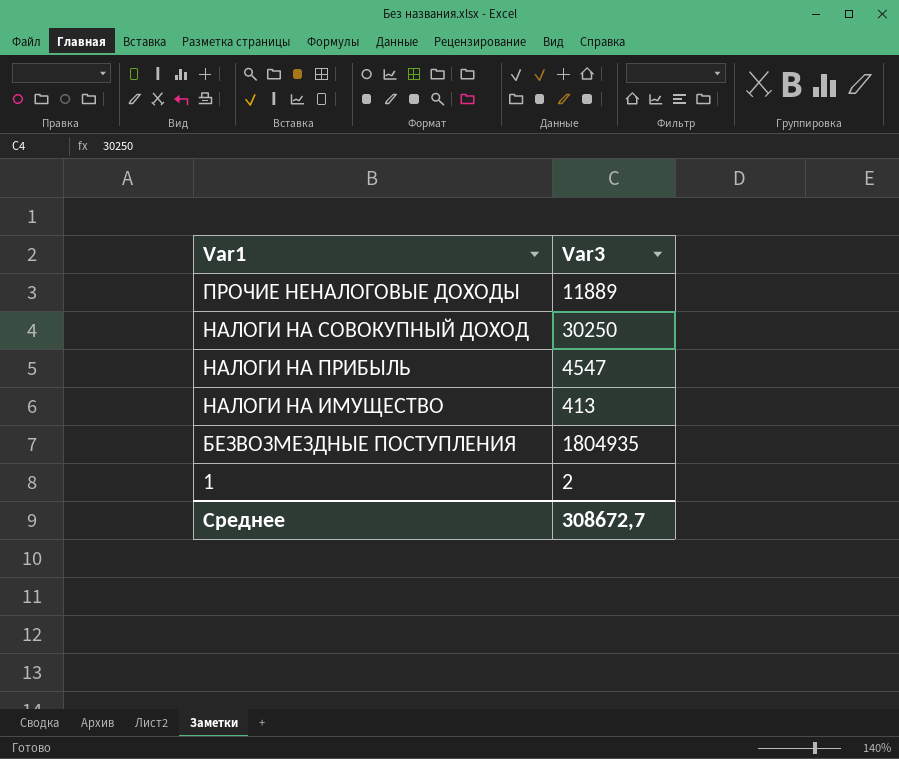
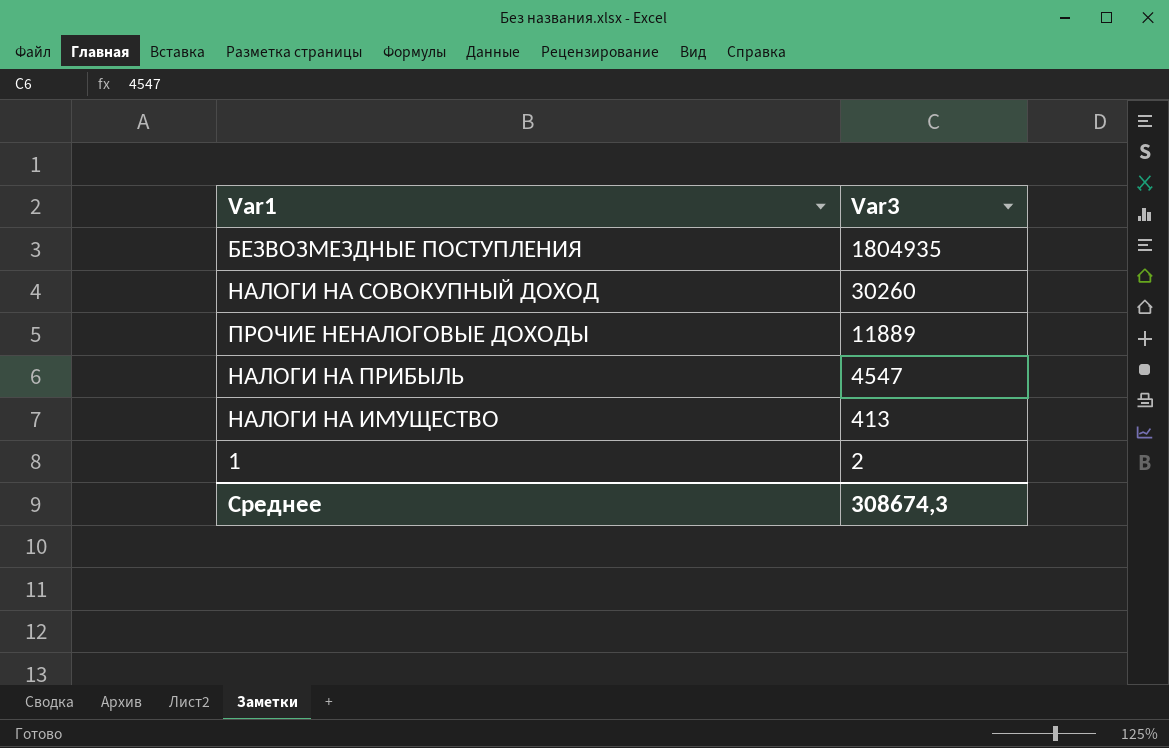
row order: Var1 descending -> Var3 descending
НАЛОГИ НА СОВОКУПНЫЙ ДОХОД | Var3: 30250 -> 30260
Среднее | Var3: 308672,7 -> 308674,3

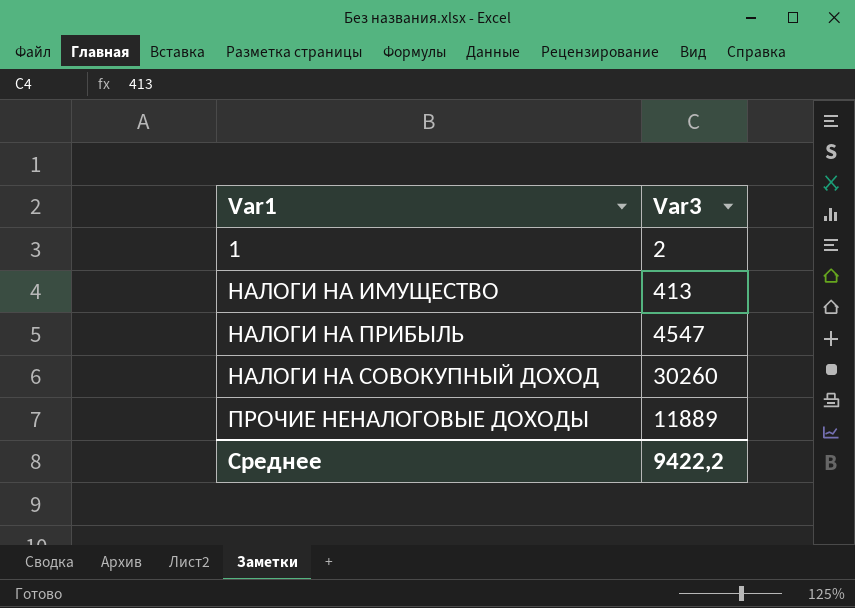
row order: Var3 descending -> Var1 ascending
row БЕЗВОЗМЕЗДНЫЕ ПОСТУПЛЕНИЯ: 1804935 -> none
Среднее | Var3: 308674,3 -> 9422,2

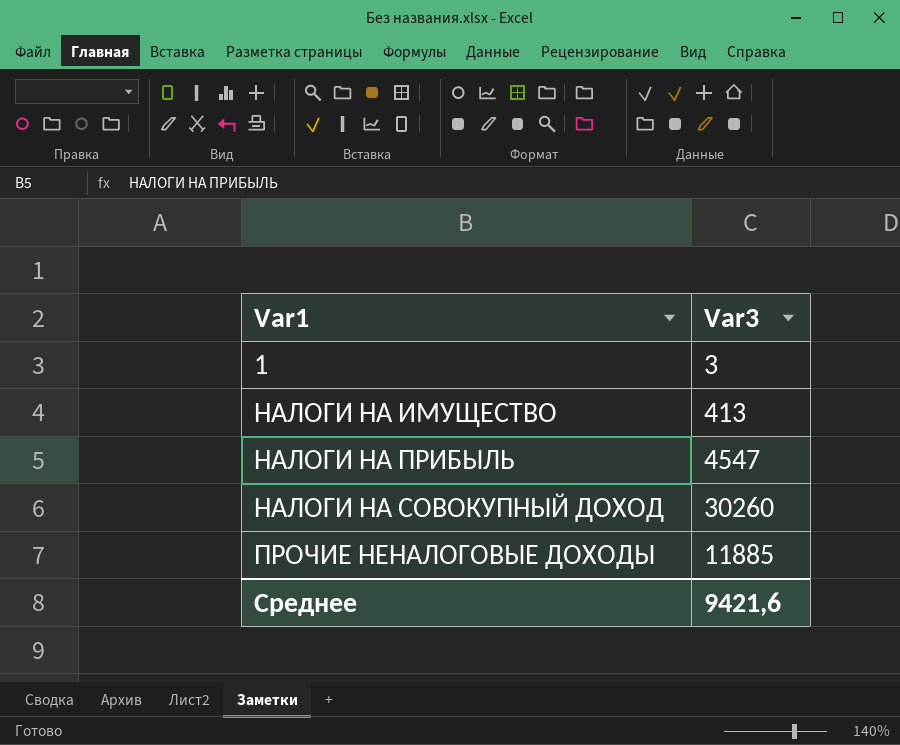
1 | Var3: 2 -> 3
ПРОЧИЕ НЕНАЛОГОВЫЕ ДОХОДЫ | Var3: 11889 -> 11885
Среднее | Var3: 9422,2 -> 9421,6

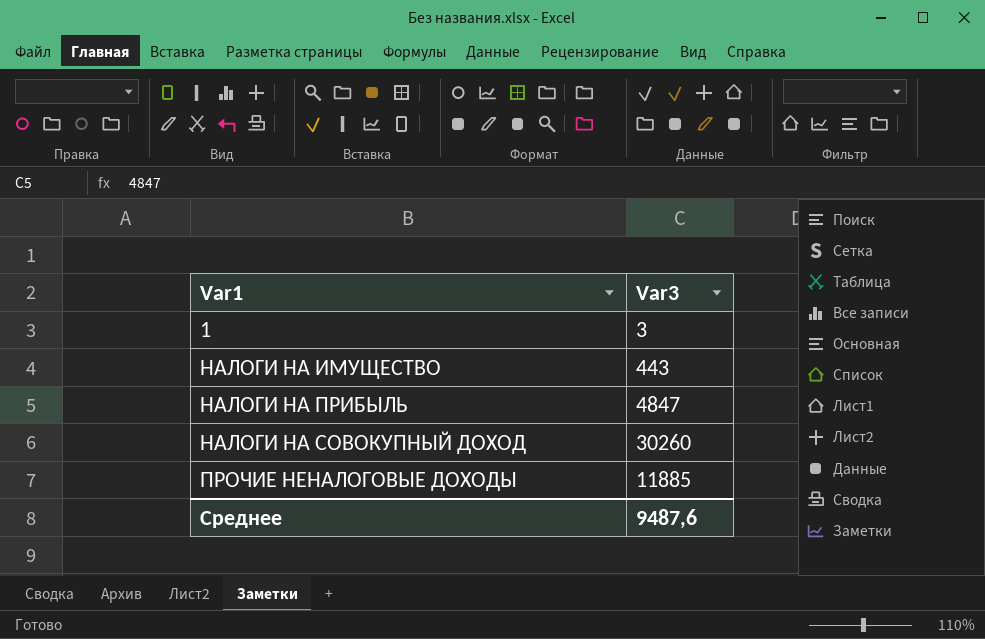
НАЛОГИ НА ИМУЩЕСТВО | Var3: 413 -> 443
НАЛОГИ НА ПРИБЫЛЬ | Var3: 4547 -> 4847
Среднее | Var3: 9421,6 -> 9487,6

